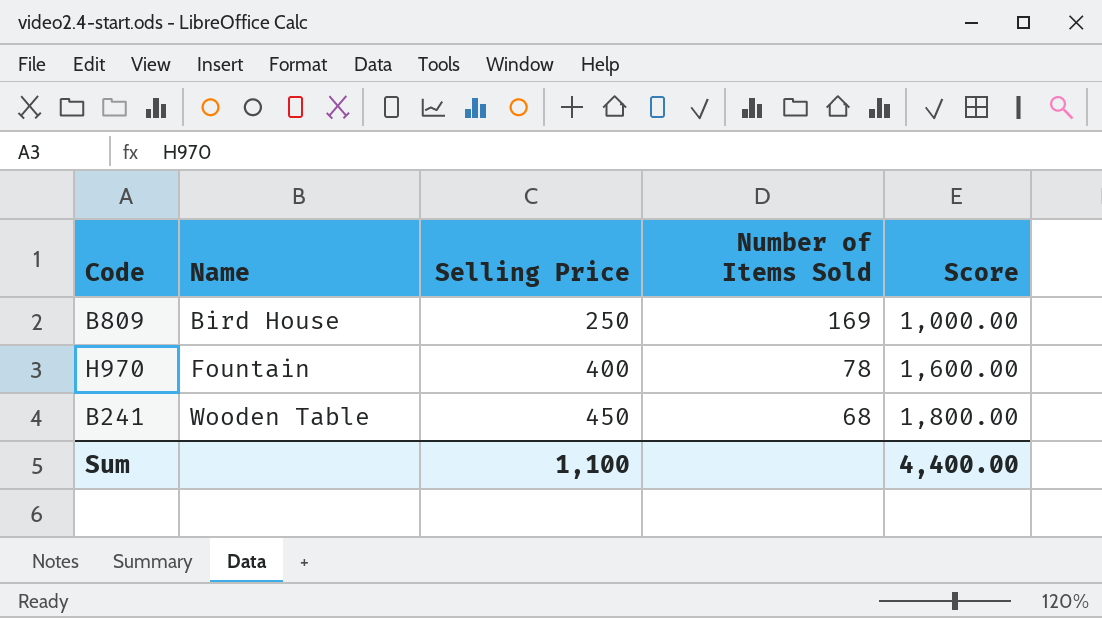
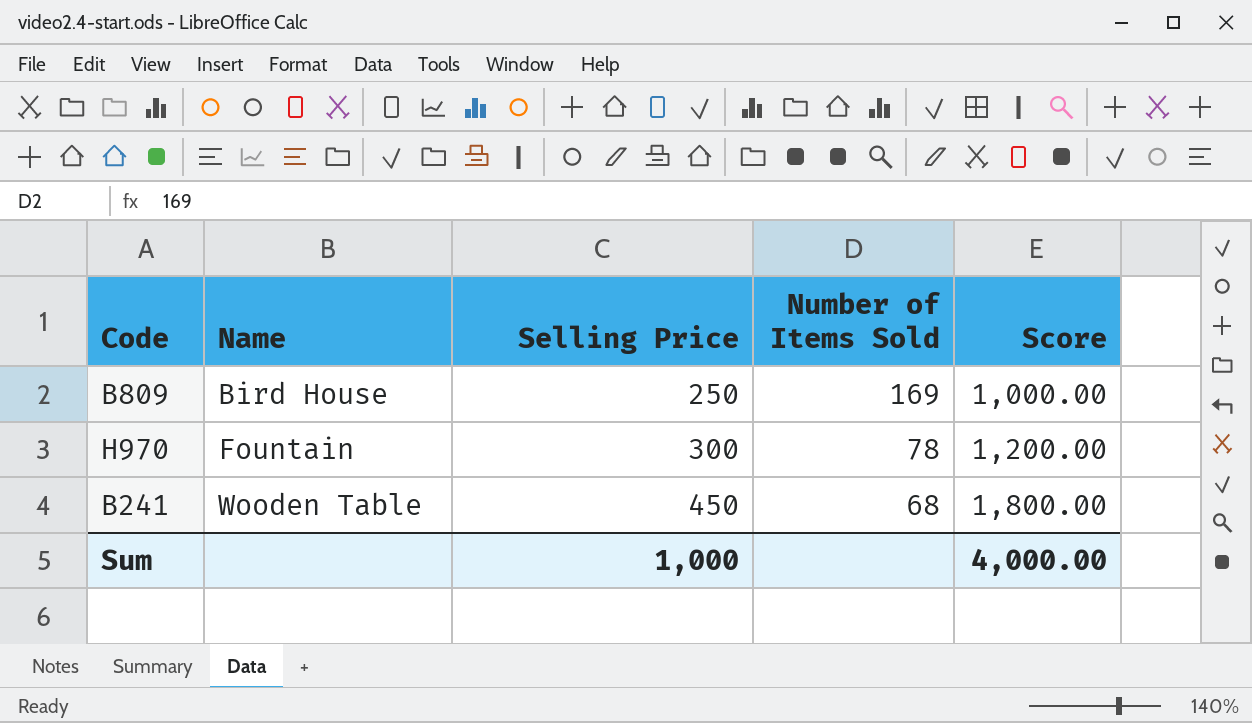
H970 | Selling Price: 400 -> 300
H970 | Score: 1,600.00 -> 1,200.00
Sum | Selling Price: 1,100 -> 1,000
Sum | Score: 4,400.00 -> 4,000.00

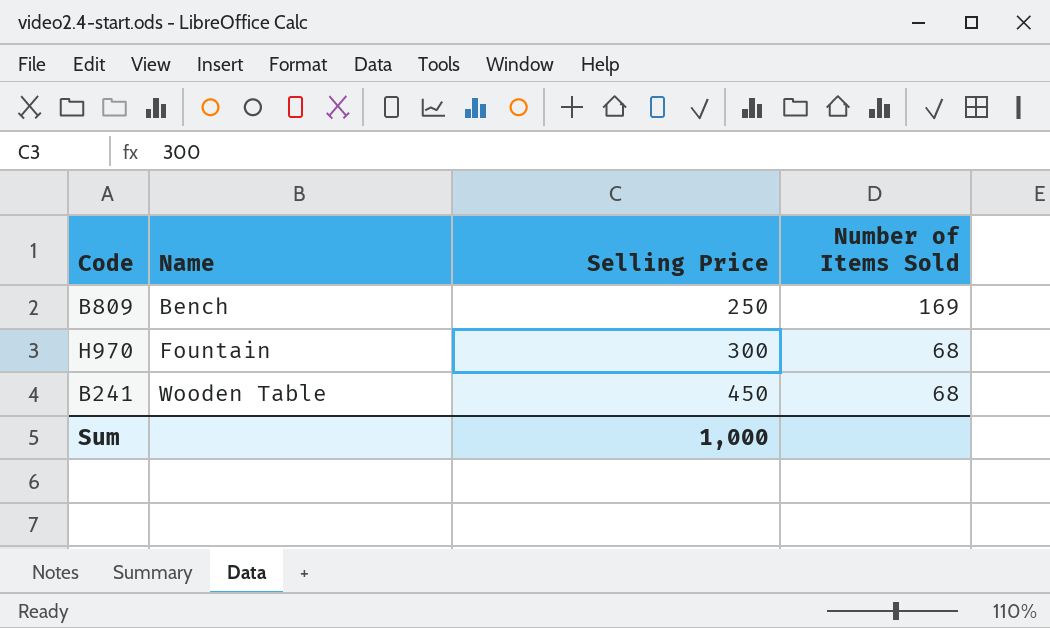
column Score | formula: [Selling Price] * 4 -> none
B809 | Name: Bird House -> Bench
H970 | Number of Items Sold: 78 -> 68

